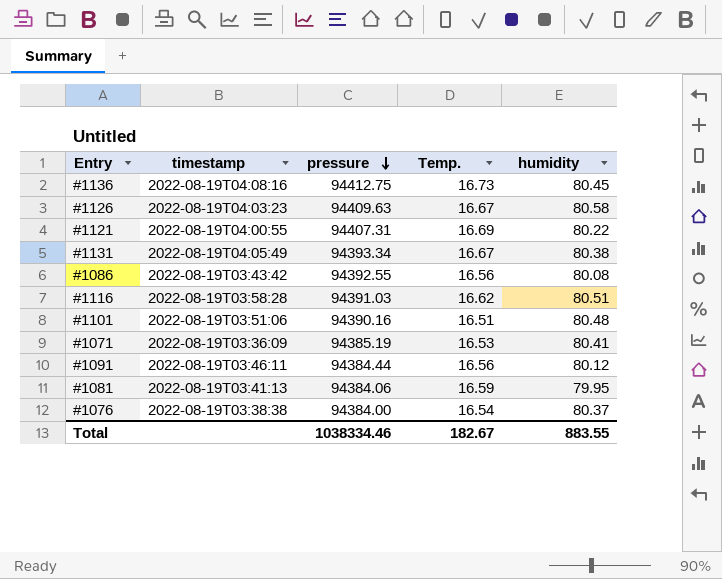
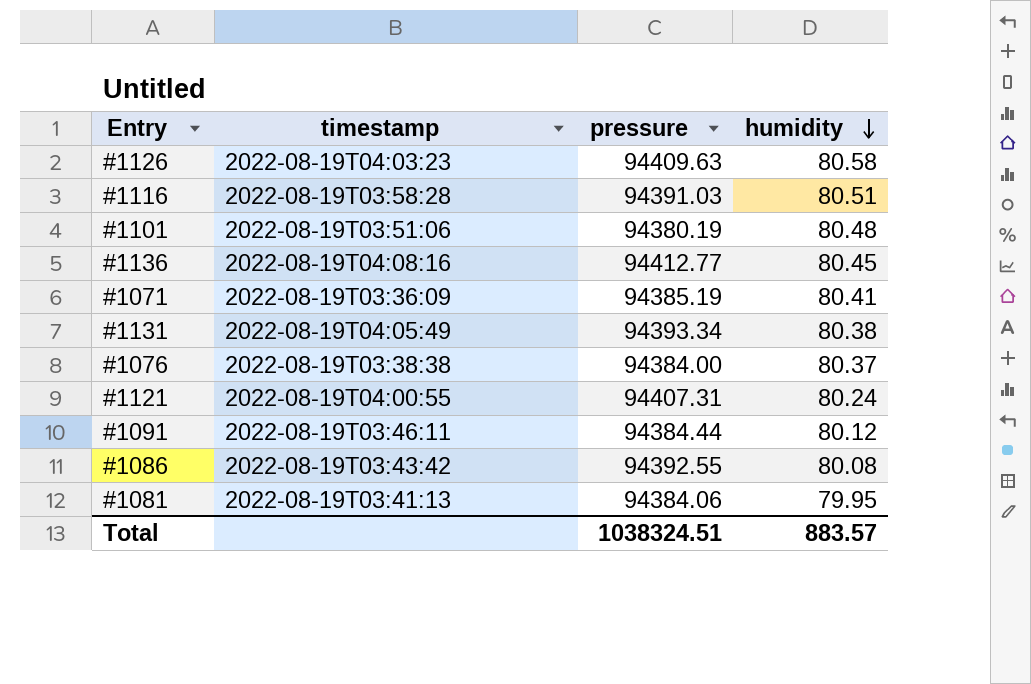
row order: pressure descending -> humidity descending
column Temp. | position: 4 -> none
#1101 | pressure: 94390.16 -> 94380.19
#1136 | pressure: 94412.75 -> 94412.77
#1121 | humidity: 80.22 -> 80.24
Total | pressure: 1038334.46 -> 1038324.51
Total | humidity: 883.55 -> 883.57

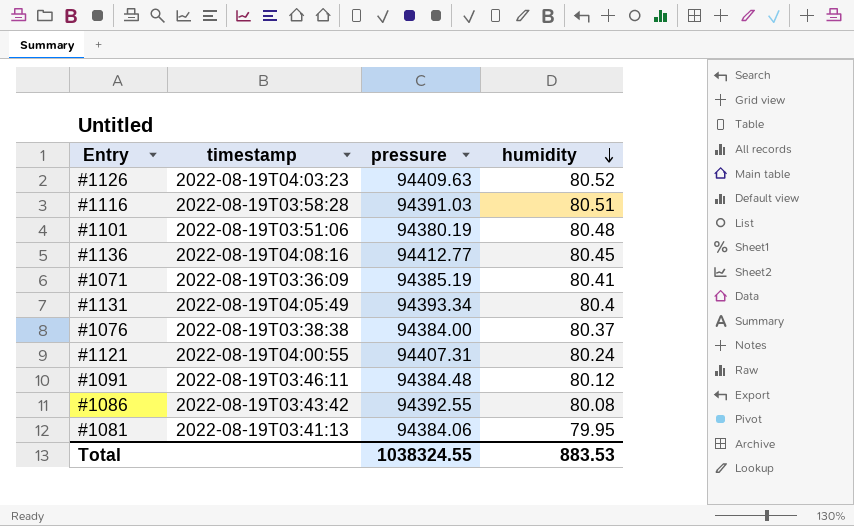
#1126 | humidity: 80.58 -> 80.52
#1131 | humidity: 80.38 -> 80.4
#1091 | pressure: 94384.44 -> 94384.48
Total | pressure: 1038324.51 -> 1038324.55
Total | humidity: 883.57 -> 883.53

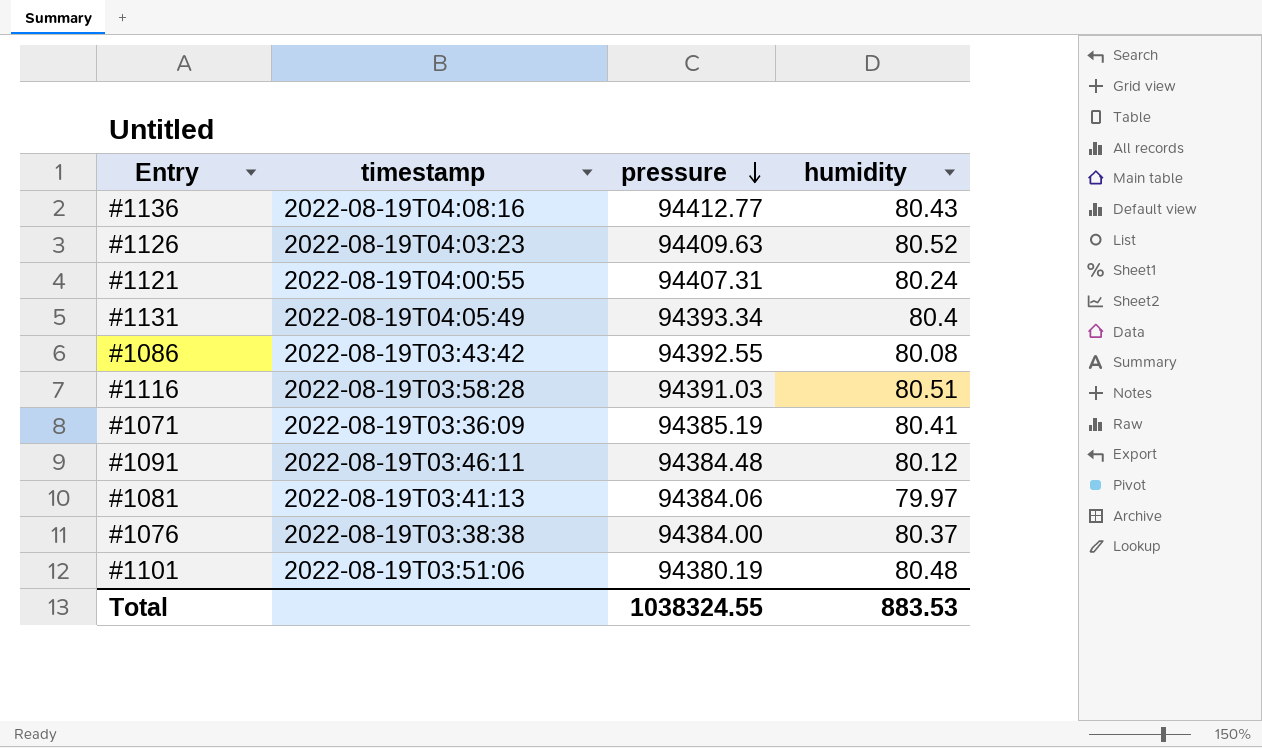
row order: humidity descending -> pressure descending
#1136 | humidity: 80.45 -> 80.43
#1081 | humidity: 79.95 -> 79.97

